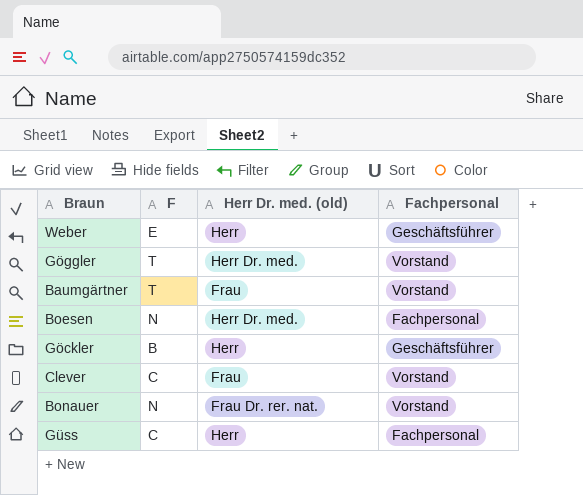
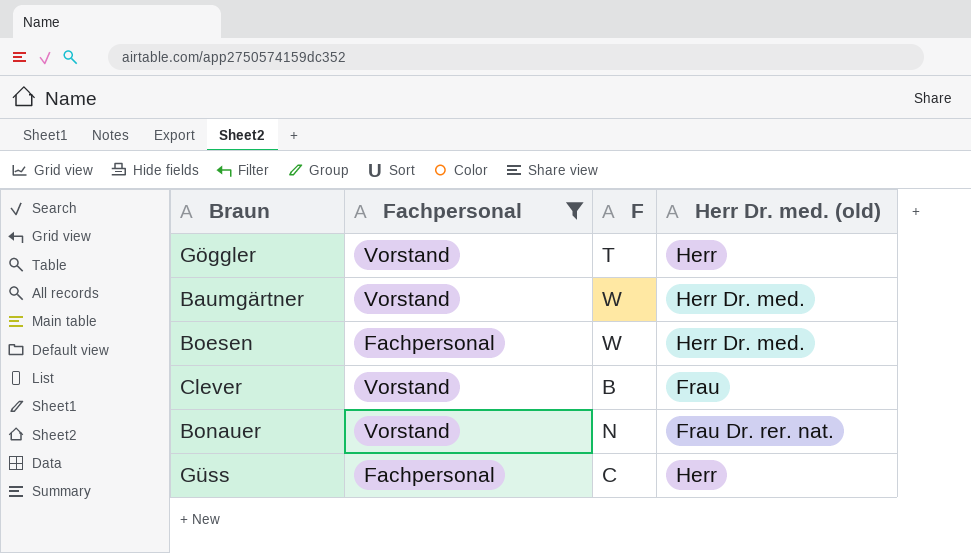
filter: none -> Fachpersonal != Geschäftsführer
column Fachpersonal | position: 4 -> 2
Göggler | Herr Dr. med. (old): Herr Dr. med. -> Herr
Baumgärtner | F: T -> W
Baumgärtner | Herr Dr. med. (old): Frau -> Herr Dr. med.
Boesen | F: N -> W
Clever | F: C -> B

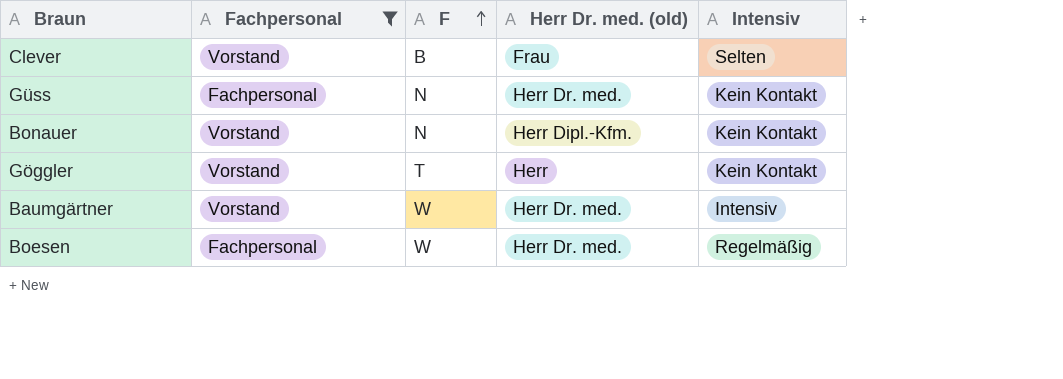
row order: none -> F ascending
column Intensiv | position: none -> 5
Güss | F: C -> N
Güss | Herr Dr. med. (old): Herr -> Herr Dr. med.
Bonauer | Herr Dr. med. (old): Frau Dr. rer. nat. -> Herr Dipl.-Kfm.

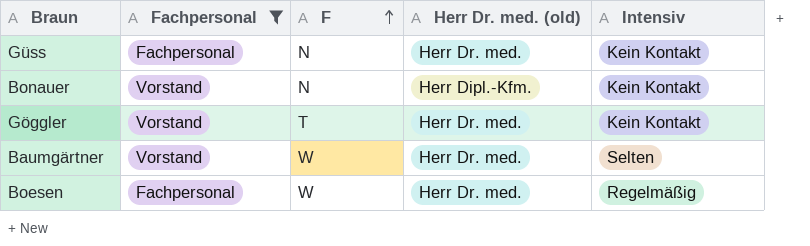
row Clever: Vorstand | B | Frau | Selten -> none
Göggler | Herr Dr. med. (old): Herr -> Herr Dr. med.
Baumgärtner | Intensiv: Intensiv -> Selten

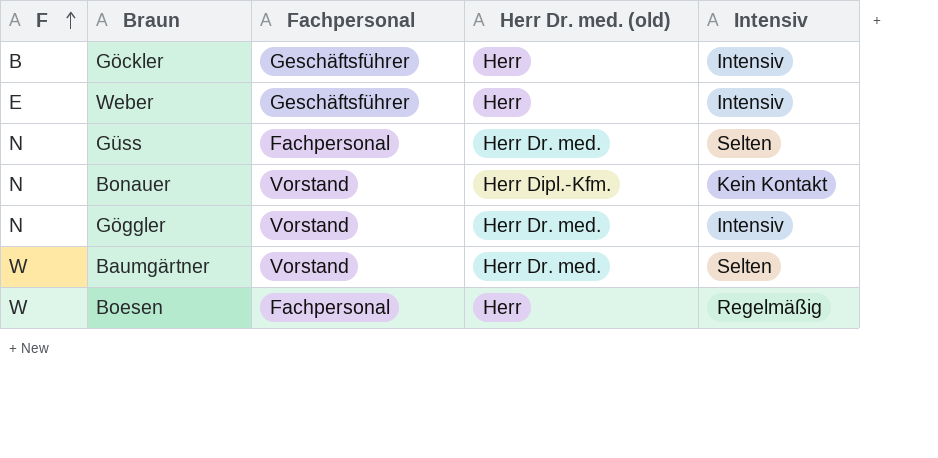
filter: Fachpersonal != Geschäftsführer -> none
column F | position: 3 -> 1
Güss | Intensiv: Kein Kontakt -> Selten
Göggler | F: T -> N
Göggler | Intensiv: Kein Kontakt -> Intensiv
Boesen | Herr Dr. med. (old): Herr Dr. med. -> Herr

